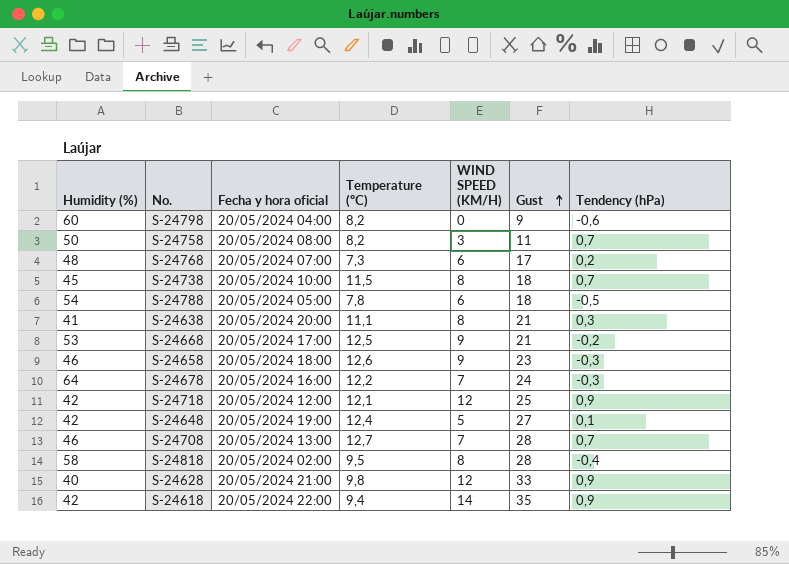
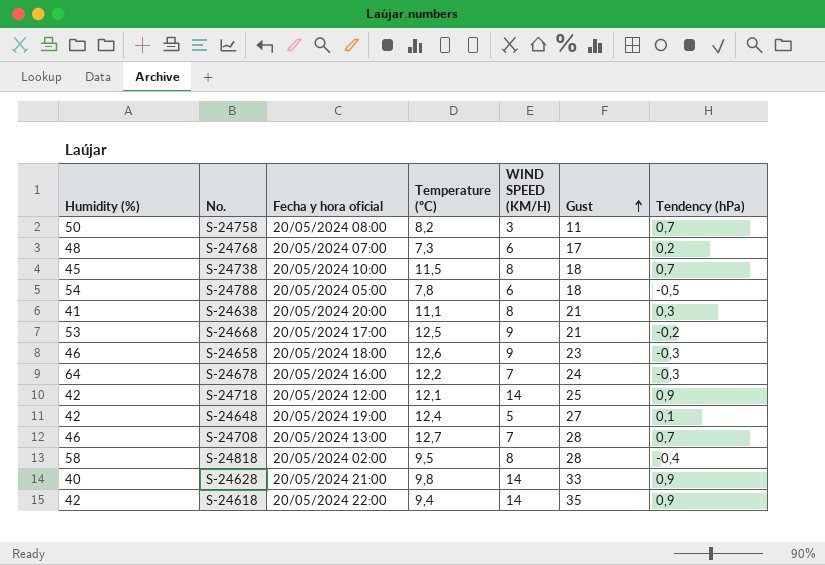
row S-24798: 60 | 20/05/2024 04:00 | 8,2 | 0 | 9 | -0,6 -> none
S-24718 | WIND SPEED (KM/H): 12 -> 14
S-24628 | WIND SPEED (KM/H): 12 -> 14

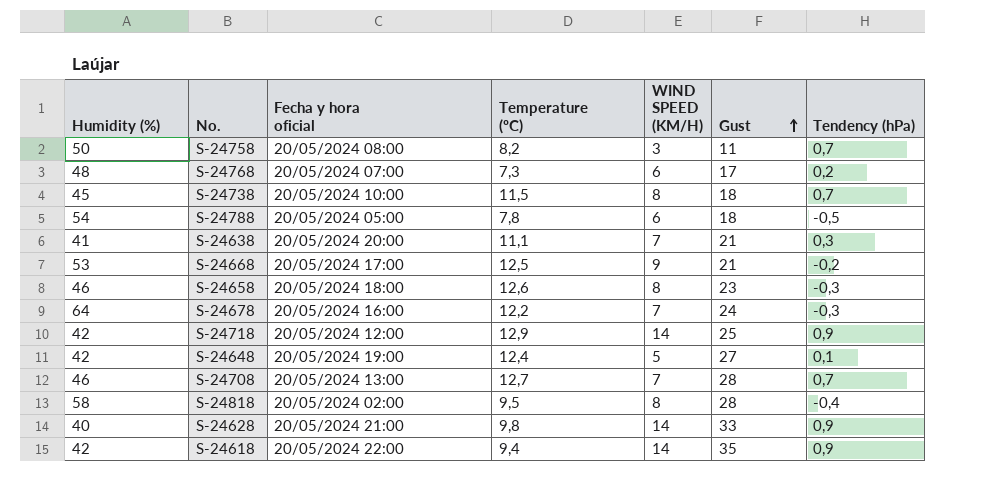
S-24638 | WIND SPEED (KM/H): 8 -> 7
S-24658 | WIND SPEED (KM/H): 9 -> 8
S-24718 | Temperature (ºC): 12,1 -> 12,9

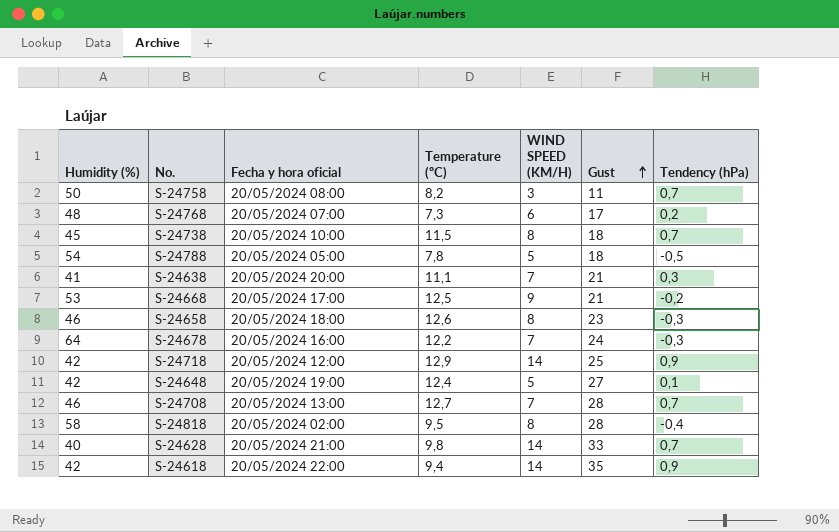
S-24788 | WIND SPEED (KM/H): 6 -> 5
S-24628 | Tendency (hPa): 0,9 -> 0,7

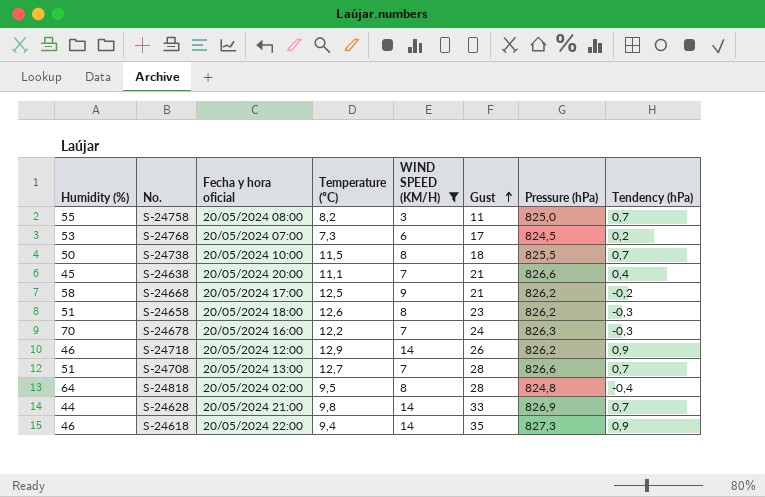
filter: none -> WIND SPEED (KM/H) != 5
column Pressure (hPa) | position: none -> 7
S-24758 | Humidity (%): 50 -> 55
S-24768 | Humidity (%): 48 -> 53
S-24738 | Humidity (%): 45 -> 50
S-24638 | Humidity (%): 41 -> 45
S-24638 | Tendency (hPa): 0,3 -> 0,4
S-24668 | Humidity (%): 53 -> 58
S-24658 | Humidity (%): 46 -> 51
S-24678 | Humidity (%): 64 -> 70
S-24718 | Humidity (%): 42 -> 46
S-24718 | Gust: 25 -> 26
S-24708 | Humidity (%): 46 -> 51
S-24818 | Humidity (%): 58 -> 64
S-24628 | Humidity (%): 40 -> 44
S-24618 | Humidity (%): 42 -> 46

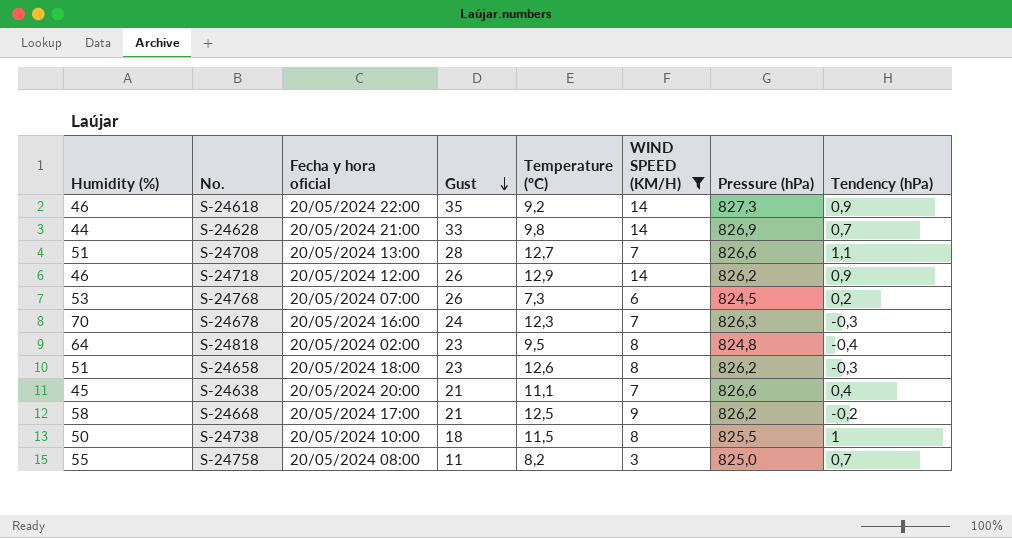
row order: Gust ascending -> Gust descending
column Gust | position: 6 -> 4
S-24618 | Temperature (ºC): 9,4 -> 9,2
S-24708 | Tendency (hPa): 0,7 -> 1,1
S-24768 | Gust: 17 -> 26
S-24678 | Temperature (ºC): 12,2 -> 12,3
S-24818 | Gust: 28 -> 23
S-24738 | Tendency (hPa): 0,7 -> 1

